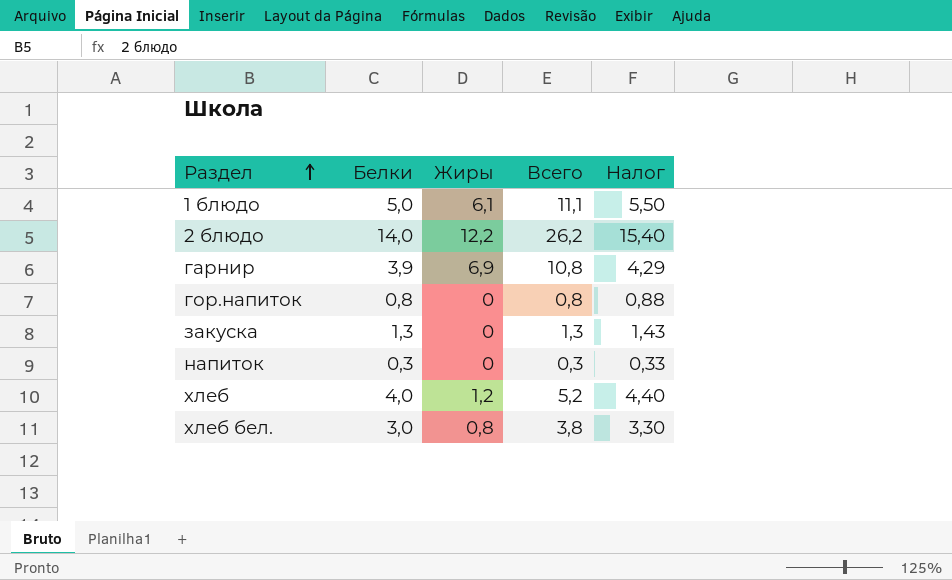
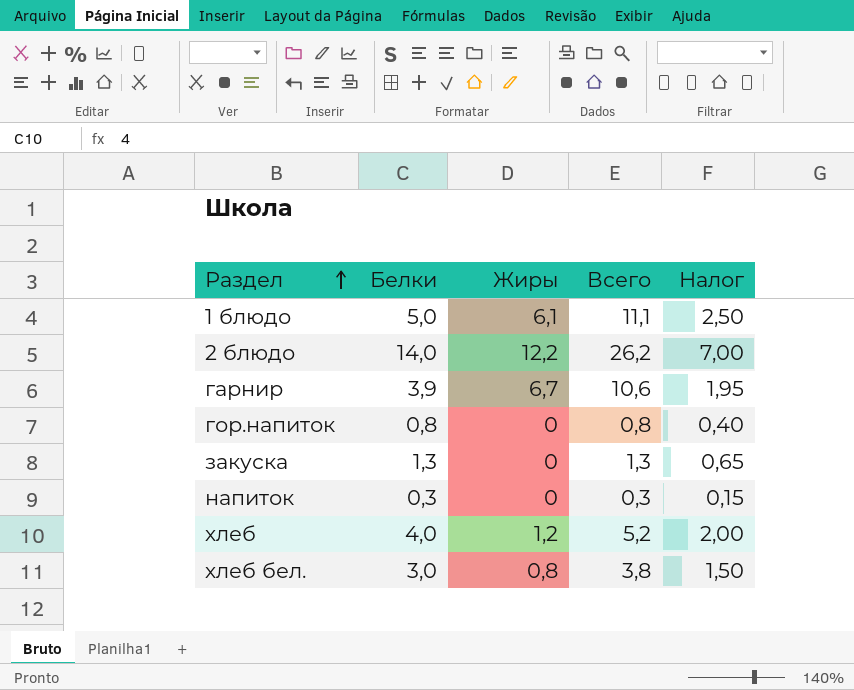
column Налог | formula: [Белки] * 1,1 -> [Белки] * 0,5
гарнир | Жиры: 6,9 -> 6,7
гарнир | Всего: 10,8 -> 10,6

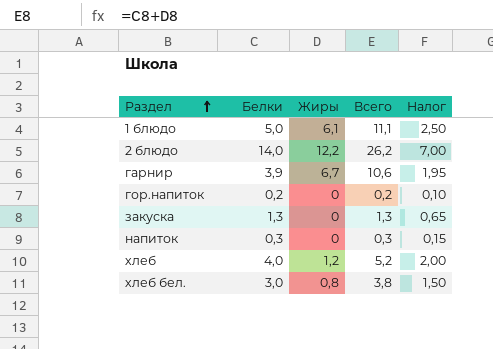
гор.напиток | Белки: 0,8 -> 0,2
гор.напиток | Всего: 0,8 -> 0,2
гор.напиток | Налог: 0,40 -> 0,10

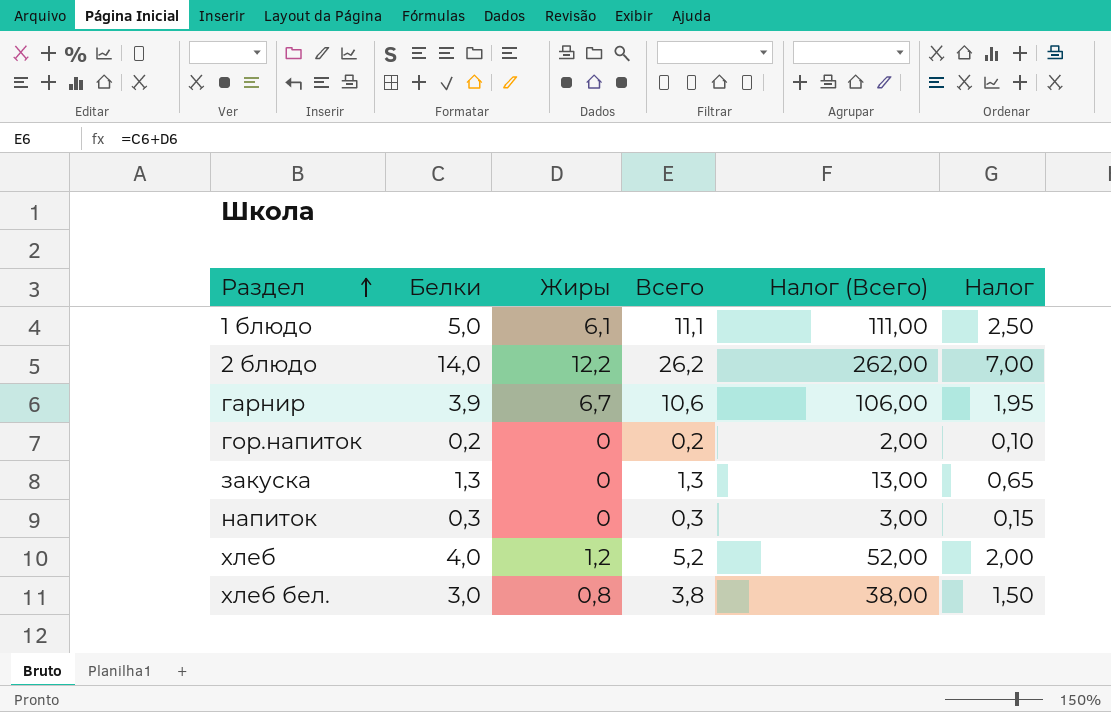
column Налог (Всего) | formula: none -> [Всего] * 10

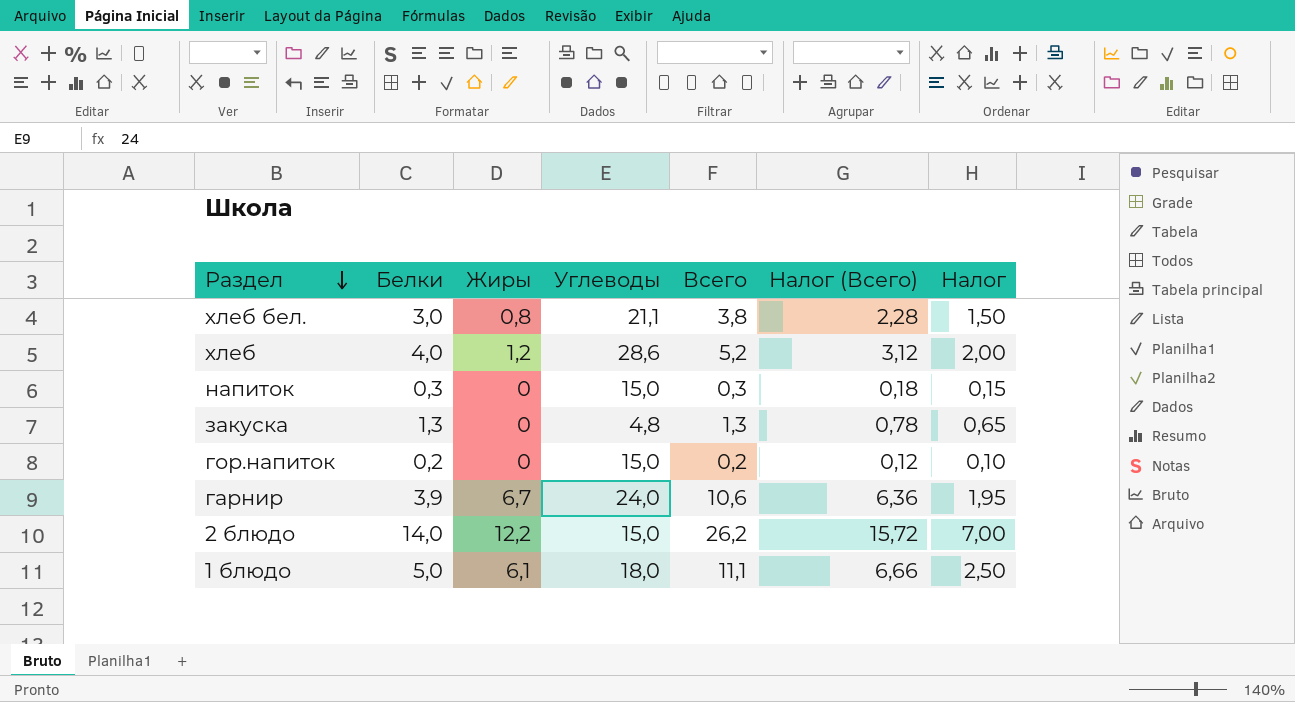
row order: Раздел ascending -> Раздел descending
column Углеводы | position: none -> 4
column Налог (Всего) | formula: [Всего] * 10 -> [Всего] * 0,6

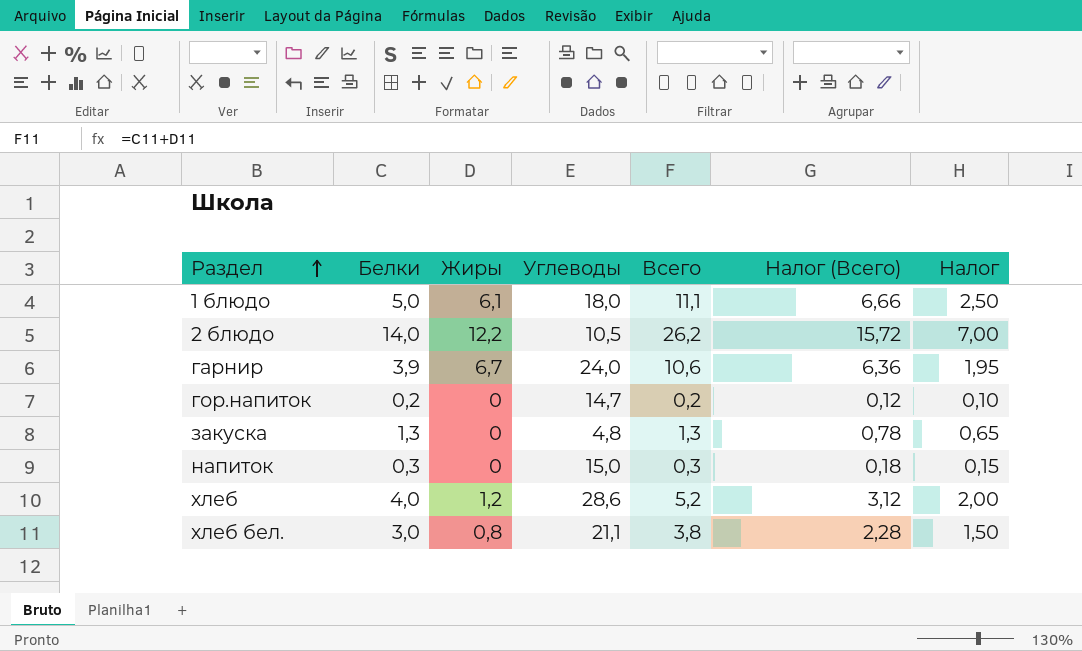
row order: Раздел descending -> Раздел ascending
2 блюдо | Углеводы: 15,0 -> 10,5
гор.напиток | Углеводы: 15,0 -> 14,7

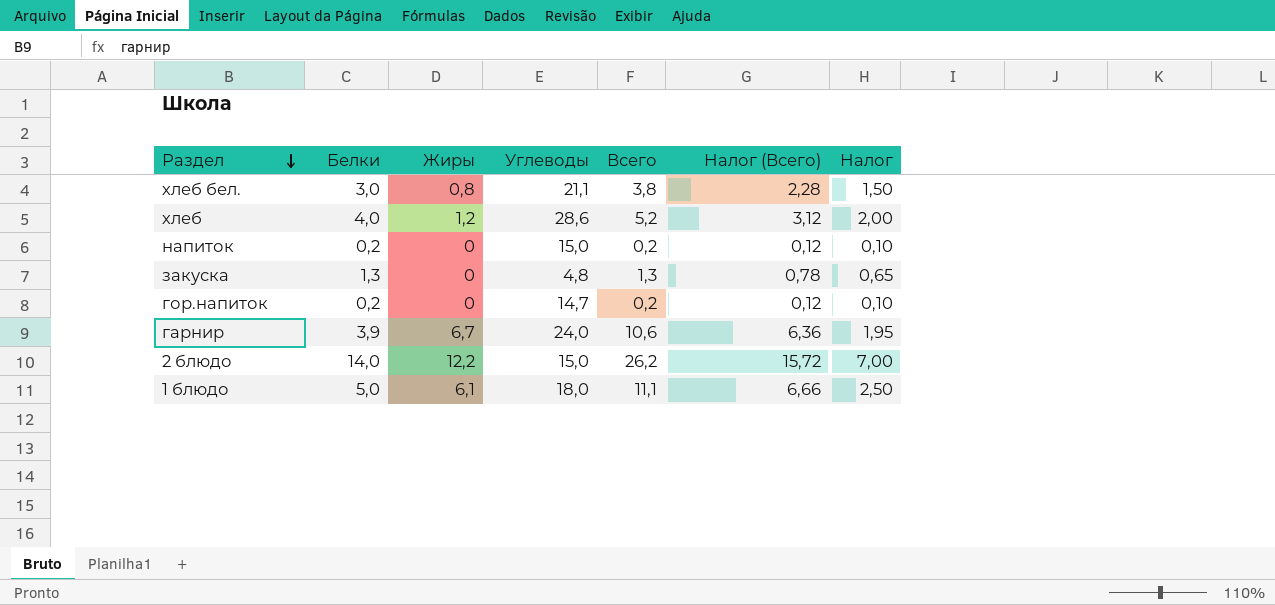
row order: Раздел ascending -> Раздел descending
напиток | Белки: 0,3 -> 0,2
напиток | Всего: 0,3 -> 0,2
напиток | Налог (Всего): 0,18 -> 0,12
напиток | Налог: 0,15 -> 0,10
2 блюдо | Углеводы: 10,5 -> 15,0

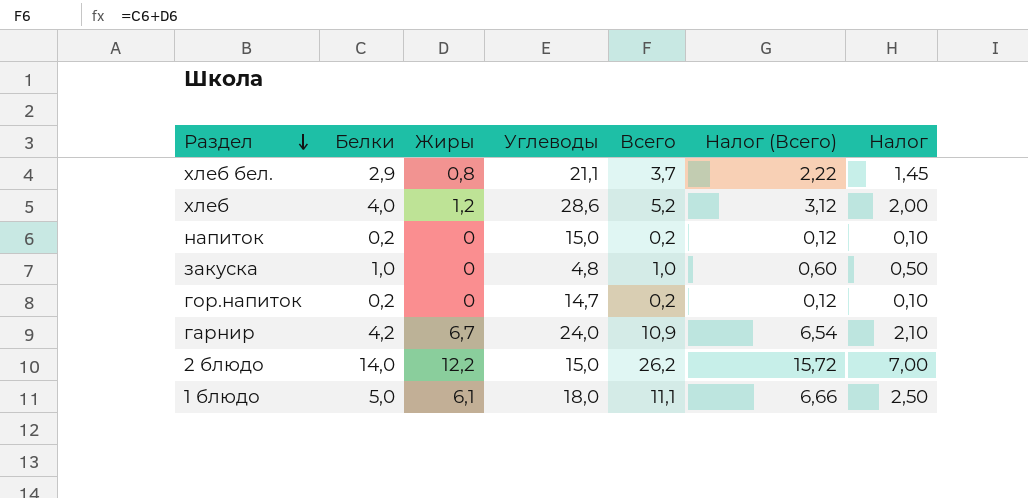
хлеб бел. | Белки: 3,0 -> 2,9
хлеб бел. | Всего: 3,8 -> 3,7
хлеб бел. | Налог (Всего): 2,28 -> 2,22
хлеб бел. | Налог: 1,50 -> 1,45
закуска | Белки: 1,3 -> 1,0
закуска | Всего: 1,3 -> 1,0
закуска | Налог (Всего): 0,78 -> 0,60
закуска | Налог: 0,65 -> 0,50
гарнир | Белки: 3,9 -> 4,2
гарнир | Всего: 10,6 -> 10,9
гарнир | Налог (Всего): 6,36 -> 6,54
гарнир | Налог: 1,95 -> 2,10

